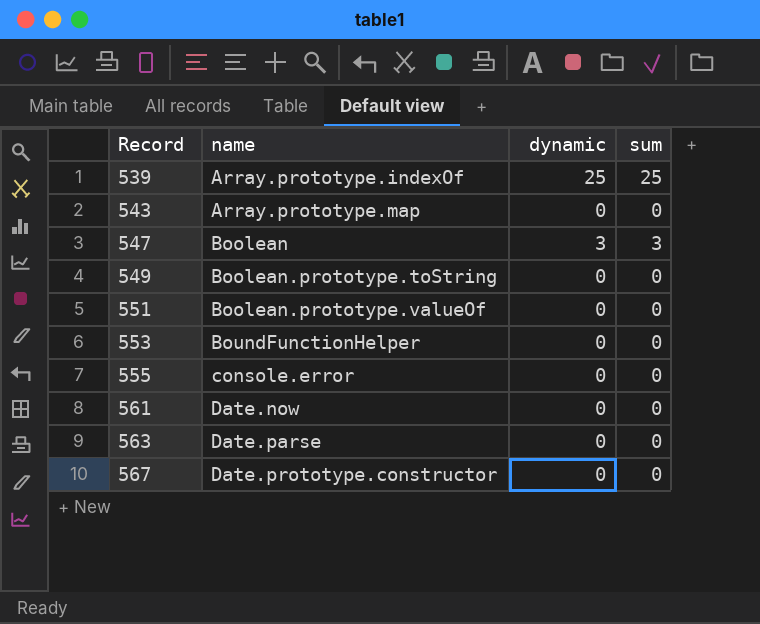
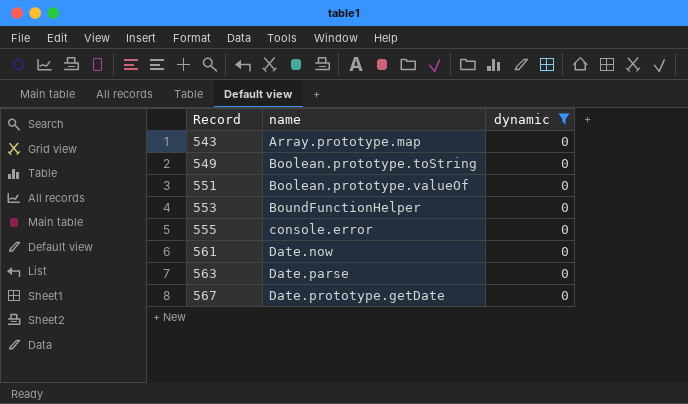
filter: none -> dynamic = 0
column sum | position: 4 -> none
567 | name: Date.prototype.constructor -> Date.prototype.getDate

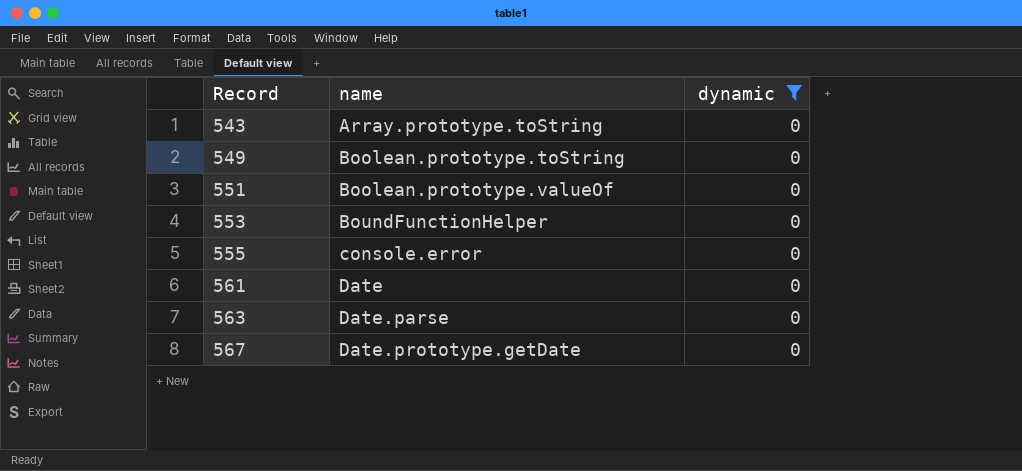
543 | name: Array.prototype.map -> Array.prototype.toString
561 | name: Date.now -> Date

